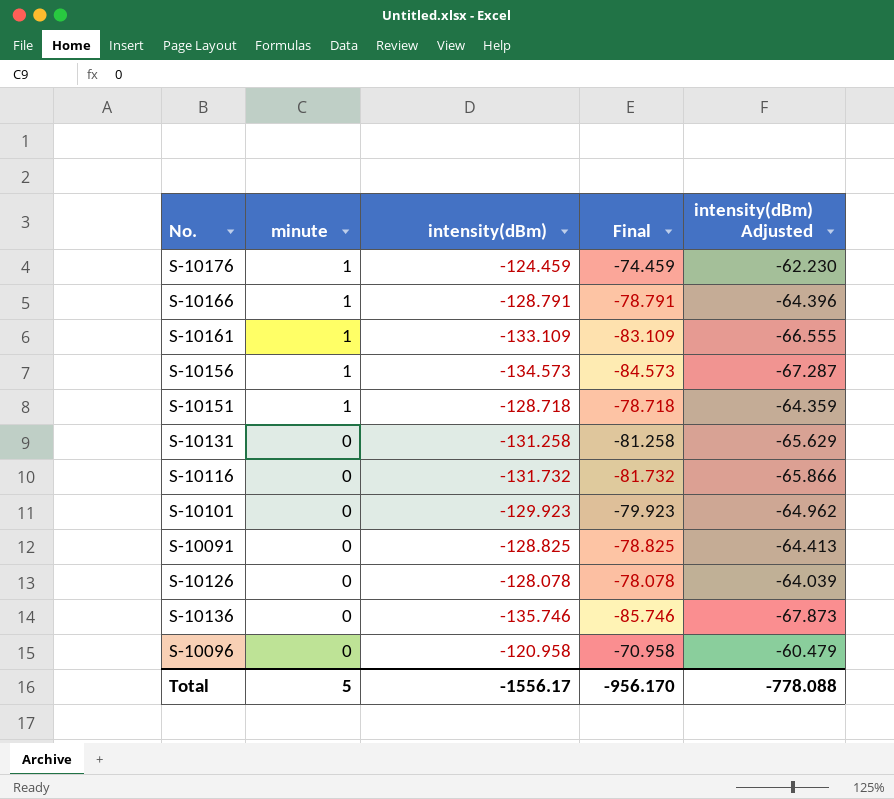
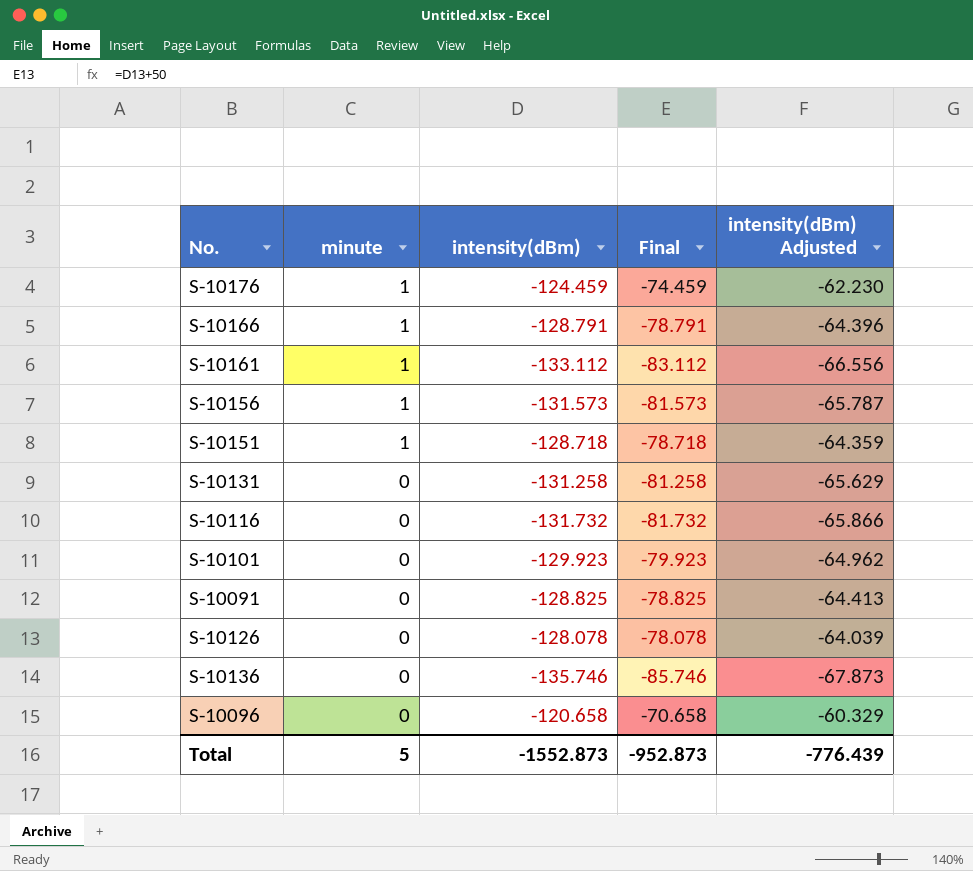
S-10161 | intensity(dBm): -133.109 -> -133.112
S-10161 | Final: -83.109 -> -83.112
S-10161 | intensity(dBm) Adjusted: -66.555 -> -66.556
S-10156 | intensity(dBm): -134.573 -> -131.573
S-10156 | Final: -84.573 -> -81.573
S-10156 | intensity(dBm) Adjusted: -67.287 -> -65.787
S-10096 | intensity(dBm): -120.958 -> -120.658
S-10096 | Final: -70.958 -> -70.658
S-10096 | intensity(dBm) Adjusted: -60.479 -> -60.329
Total | intensity(dBm): -1556.17 -> -1552.873
Total | Final: -956.170 -> -952.873
Total | intensity(dBm) Adjusted: -778.088 -> -776.439

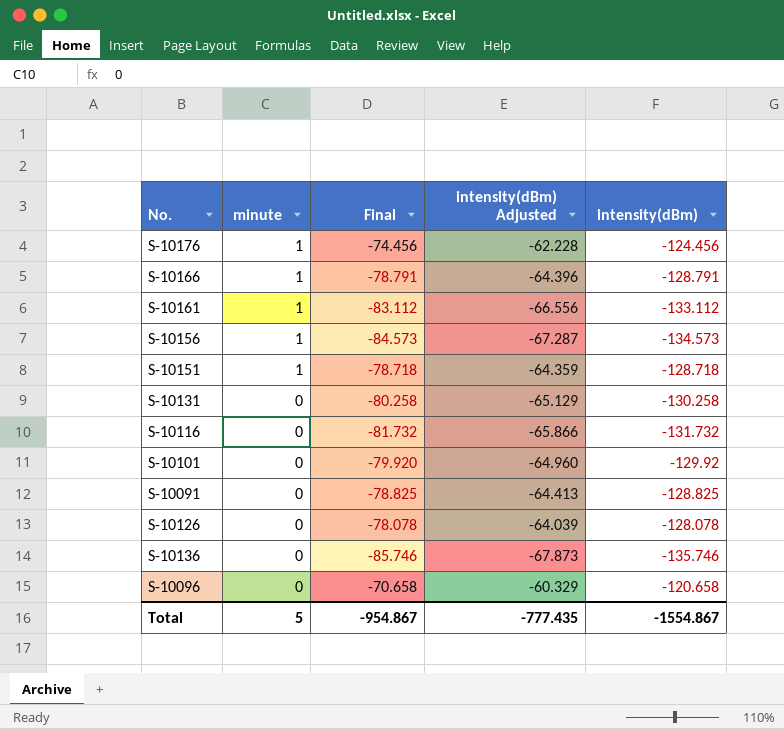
column intensity(dBm) | position: 3 -> 5
S-10176 | Final: -74.459 -> -74.456
S-10176 | intensity(dBm) Adjusted: -62.230 -> -62.228
S-10176 | intensity(dBm): -124.459 -> -124.456
S-10156 | Final: -81.573 -> -84.573
S-10156 | intensity(dBm) Adjusted: -65.787 -> -67.287
S-10156 | intensity(dBm): -131.573 -> -134.573
S-10131 | Final: -81.258 -> -80.258
S-10131 | intensity(dBm) Adjusted: -65.629 -> -65.129
S-10131 | intensity(dBm): -131.258 -> -130.258
S-10101 | Final: -79.923 -> -79.920
S-10101 | intensity(dBm) Adjusted: -64.962 -> -64.960
S-10101 | intensity(dBm): -129.923 -> -129.92
Total | Final: -952.873 -> -954.867
Total | intensity(dBm) Adjusted: -776.439 -> -777.435
Total | intensity(dBm): -1552.873 -> -1554.867

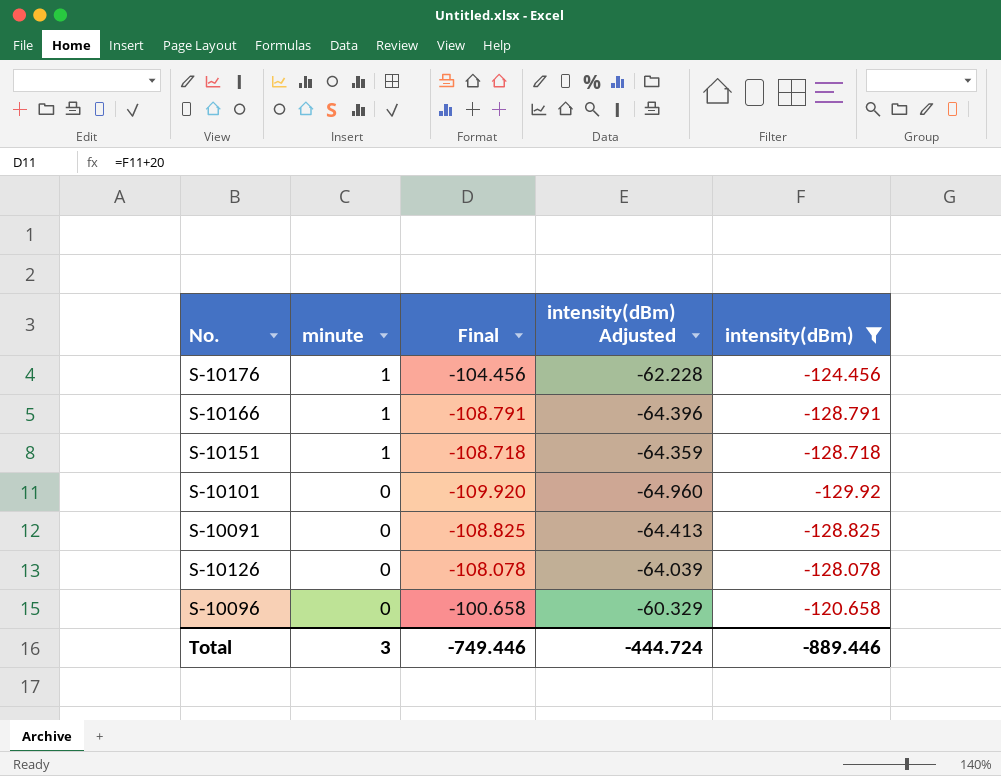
filter: none -> intensity(dBm) >= -129.92
column Final | formula: [intensity(dBm)] + 50 -> [intensity(dBm)] + 20
Total | minute: 5 -> 3
Total | Final: -954.867 -> -749.446
Total | intensity(dBm) Adjusted: -777.435 -> -444.724
Total | intensity(dBm): -1554.867 -> -889.446

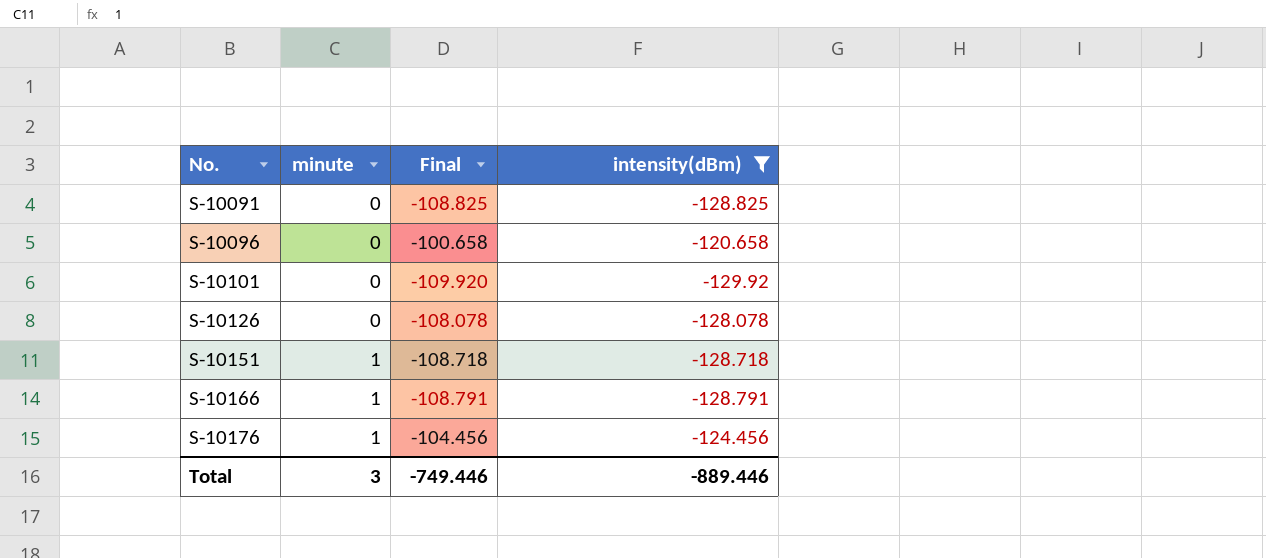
row order: minute descending -> No. ascending
column intensity(dBm) Adjusted | formula: [intensity(dBm)] * 0.5 -> none

